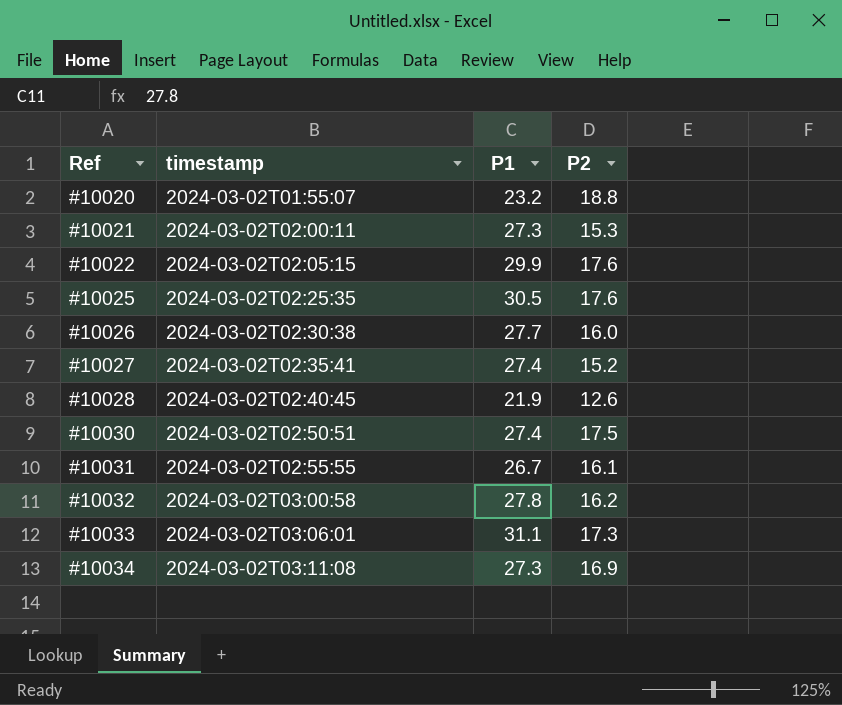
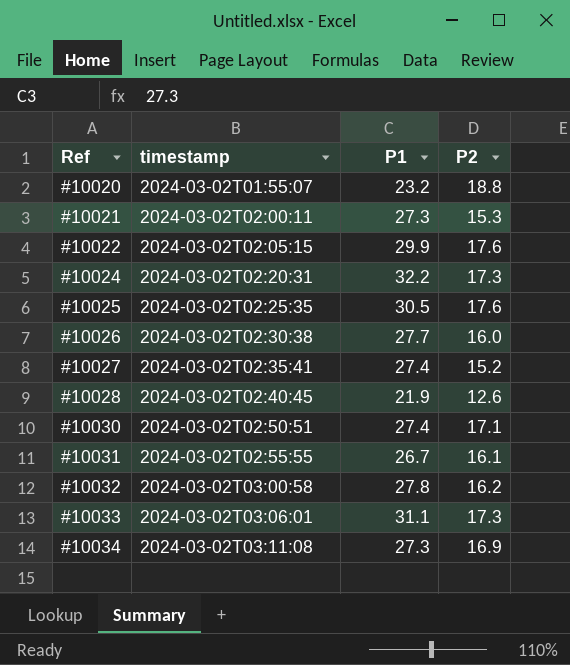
row #10024: none -> 2024-03-02T02:20:31 | 32.2 | 17.3
#10030 | P2: 17.5 -> 17.1

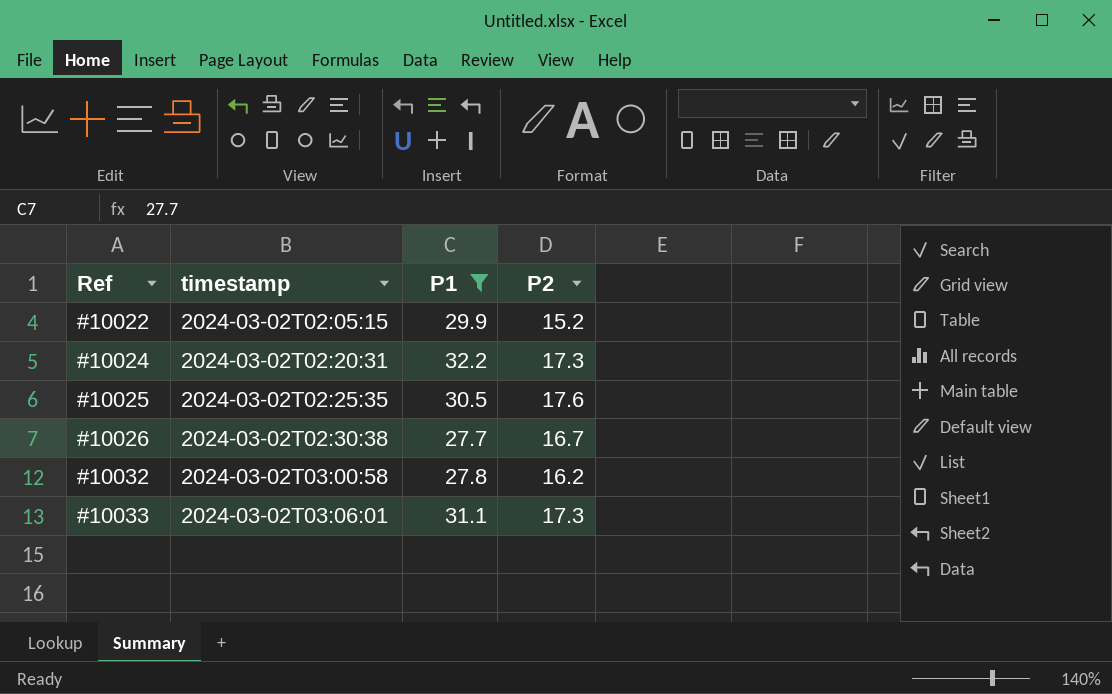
filter: none -> P1 >= 27.7
#10022 | P2: 17.6 -> 15.2
#10026 | P2: 16.0 -> 16.7

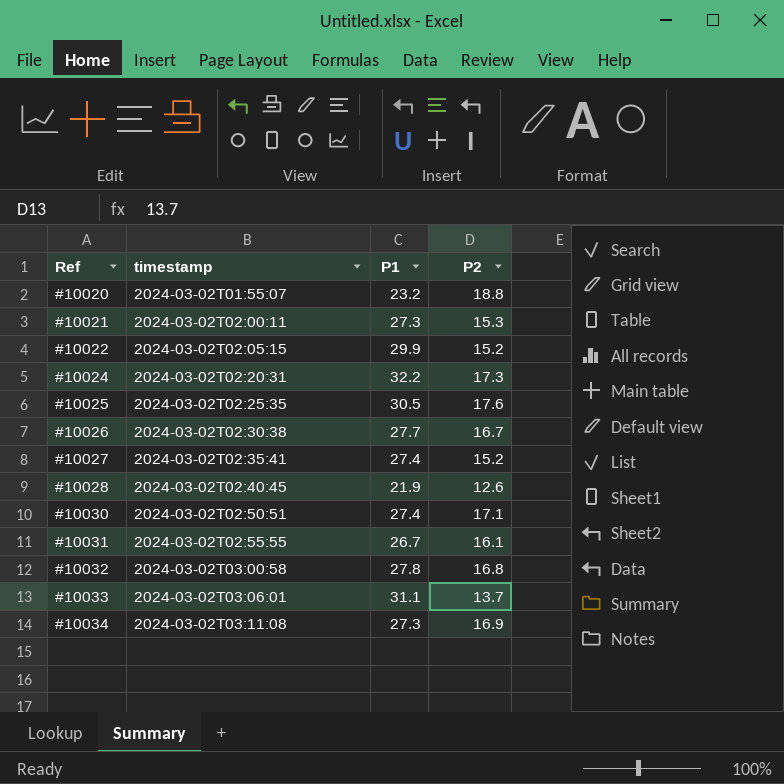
filter: P1 >= 27.7 -> none
#10032 | P2: 16.2 -> 16.8
#10033 | P2: 17.3 -> 13.7

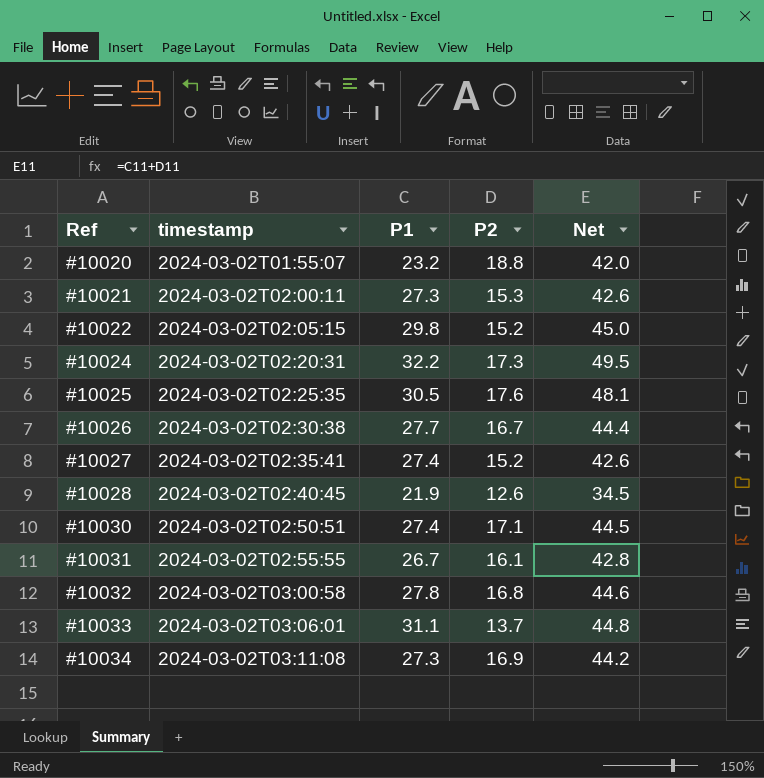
column Net | formula: none -> [P1] + [P2]
#10022 | P1: 29.9 -> 29.8

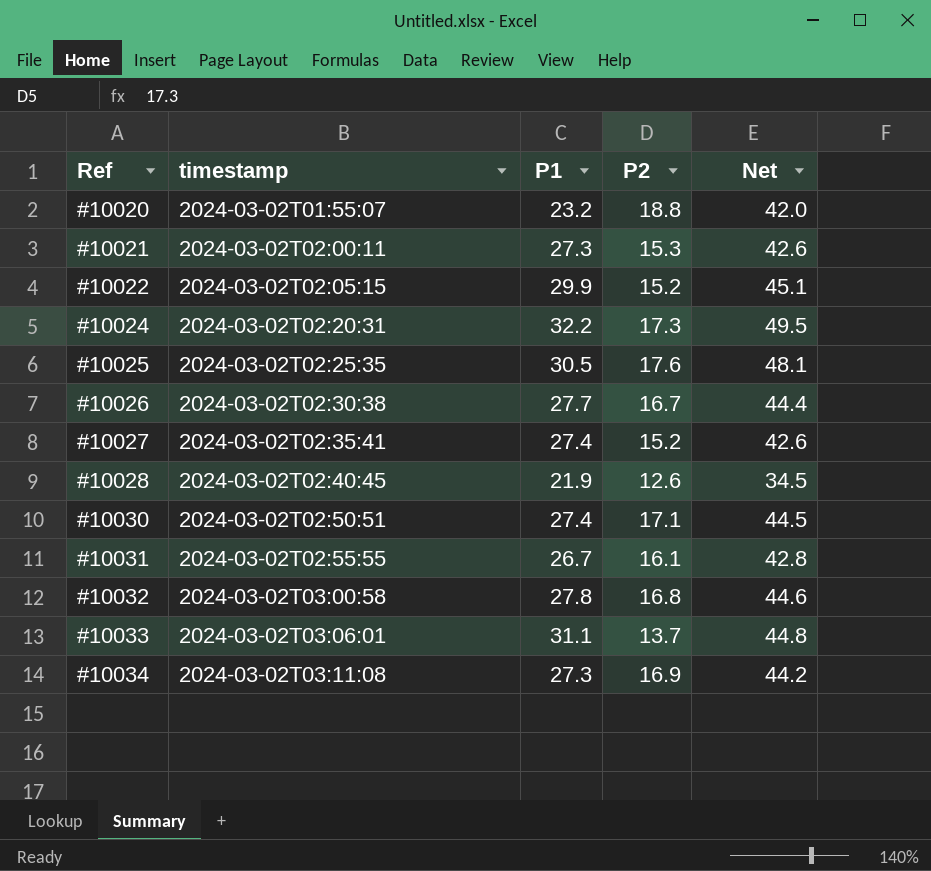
#10022 | P1: 29.8 -> 29.9
#10022 | Net: 45.0 -> 45.1

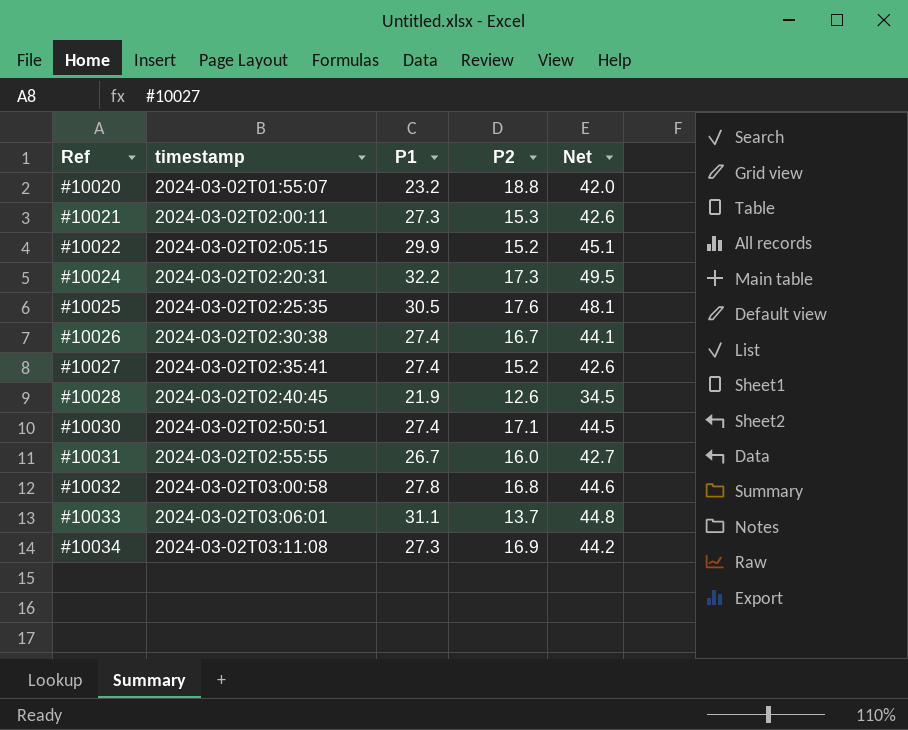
#10026 | P1: 27.7 -> 27.4
#10026 | Net: 44.4 -> 44.1
#10031 | P2: 16.1 -> 16.0
#10031 | Net: 42.8 -> 42.7

